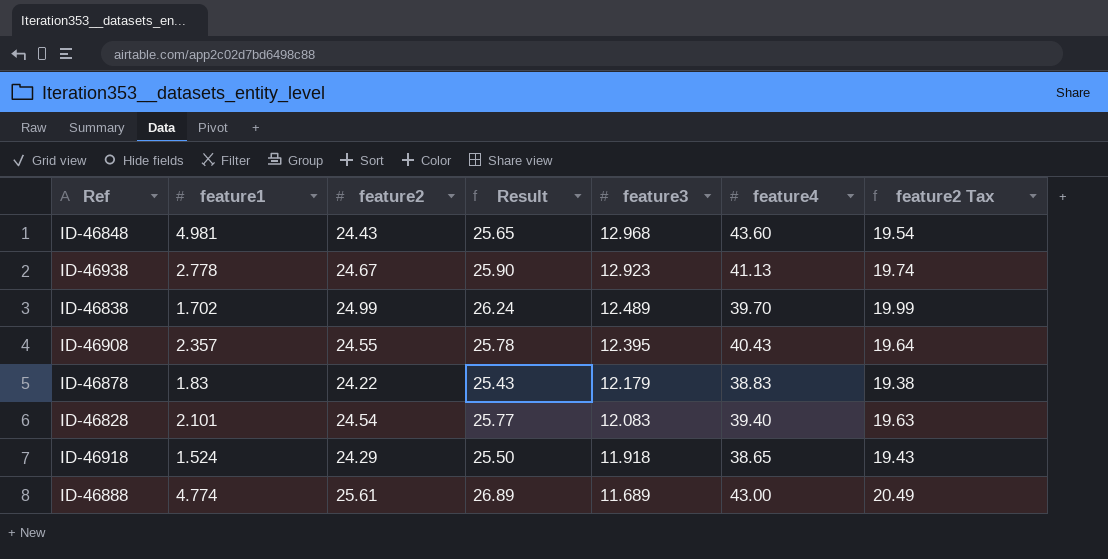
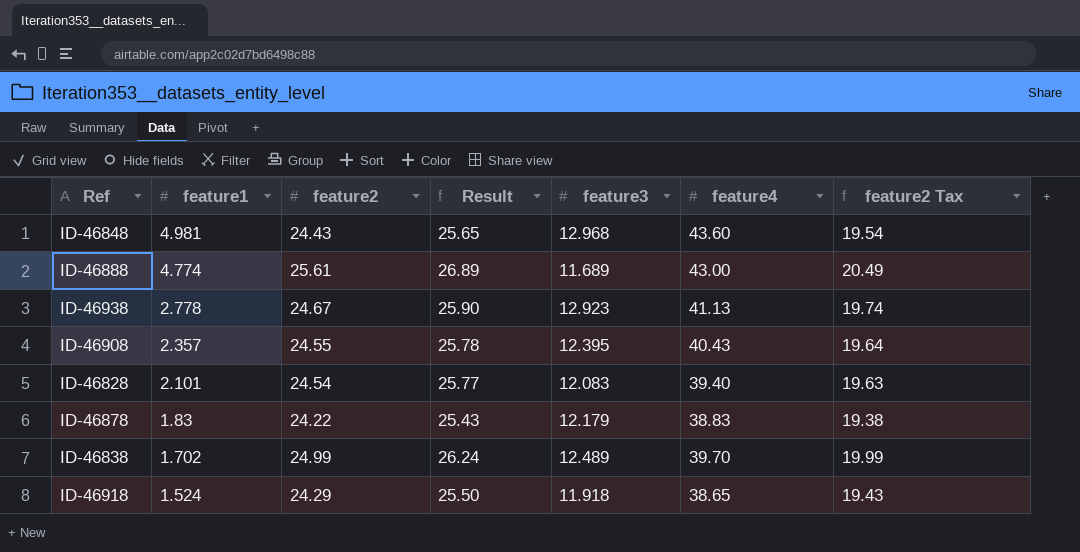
row order: feature3 descending -> feature1 descending

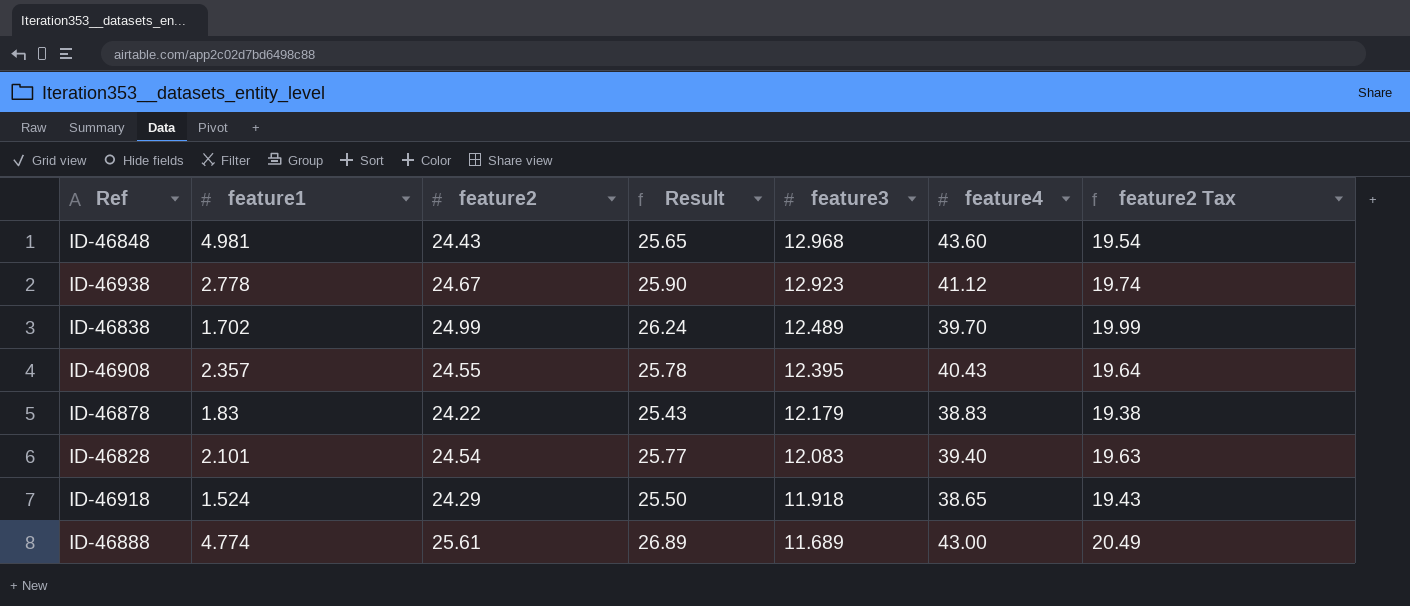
row order: feature1 descending -> feature3 descending
ID-46938 | feature4: 41.13 -> 41.12

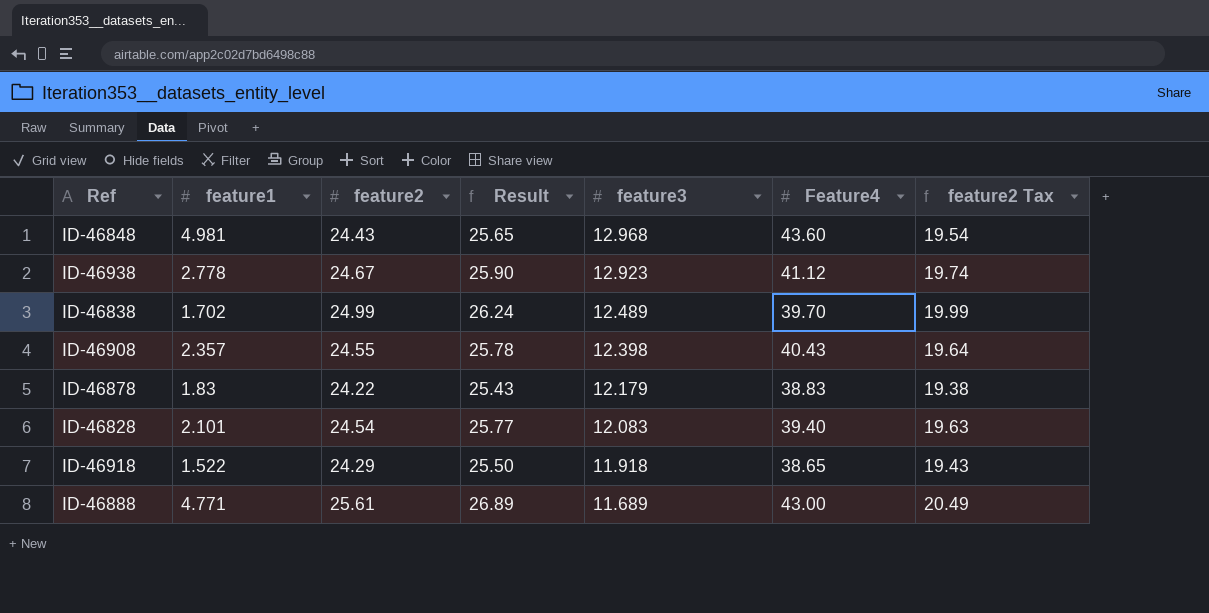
column name: feature4 -> Feature4
ID-46908 | feature3: 12.395 -> 12.398
ID-46918 | feature1: 1.524 -> 1.522
ID-46888 | feature1: 4.774 -> 4.771

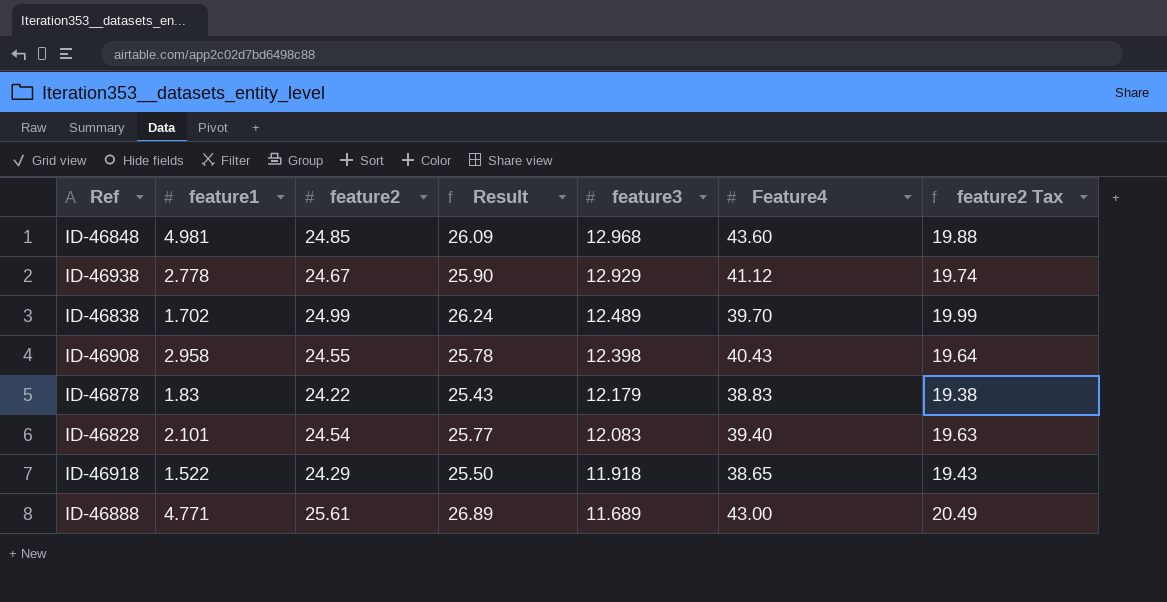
ID-46848 | feature2: 24.43 -> 24.85
ID-46848 | Result: 25.65 -> 26.09
ID-46848 | feature2 Tax: 19.54 -> 19.88
ID-46938 | feature3: 12.923 -> 12.929
ID-46908 | feature1: 2.357 -> 2.958

